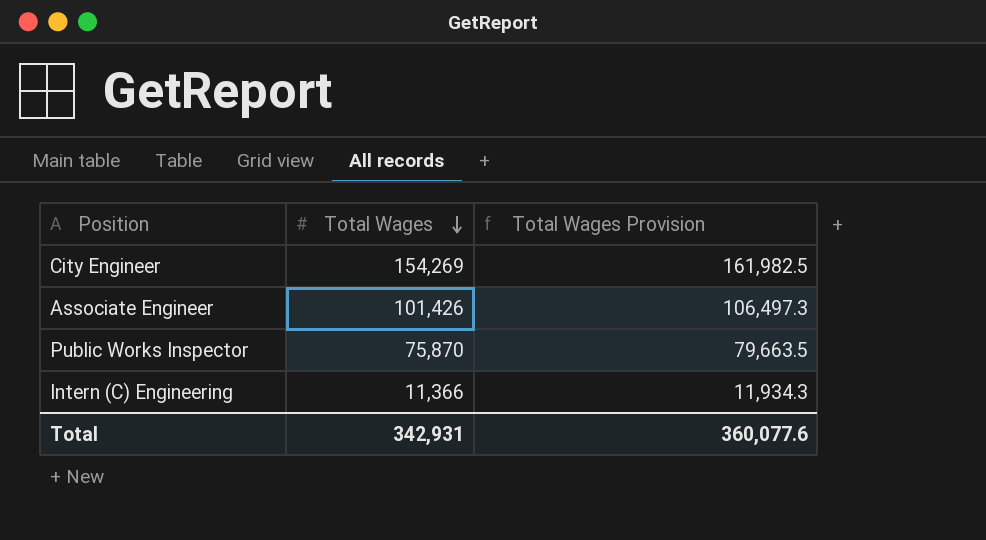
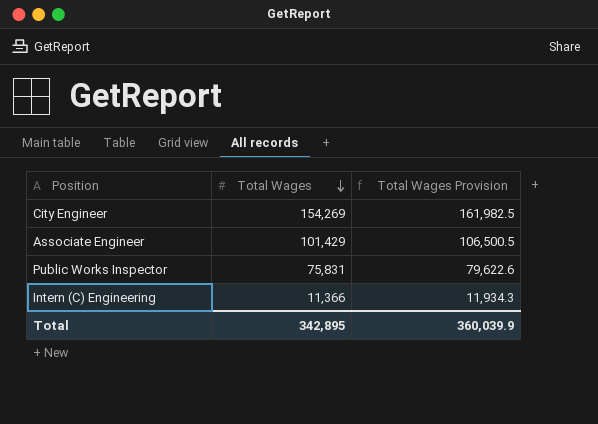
Associate Engineer | Total Wages: 101,426 -> 101,429
Associate Engineer | Total Wages Provision: 106,497.3 -> 106,500.5
Public Works Inspector | Total Wages: 75,870 -> 75,831
Public Works Inspector | Total Wages Provision: 79,663.5 -> 79,622.6
Total | Total Wages: 342,931 -> 342,895
Total | Total Wages Provision: 360,077.6 -> 360,039.9

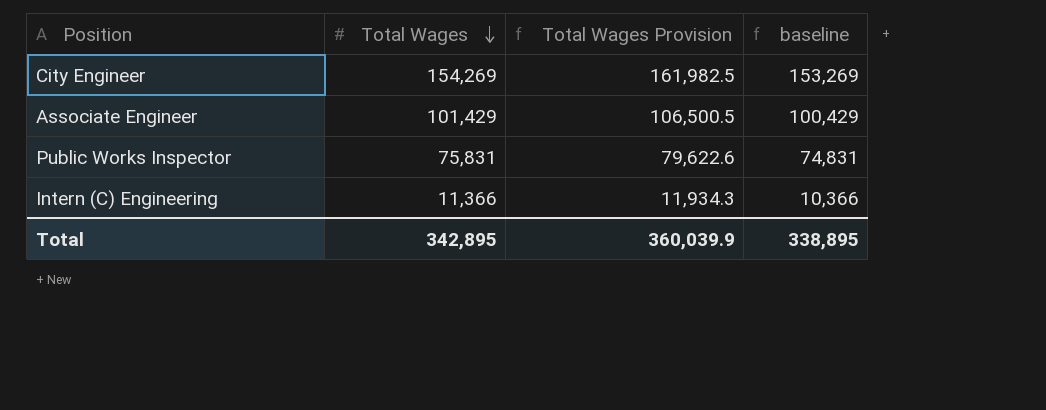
column baseline | formula: none -> [Total Wages] - 1000

